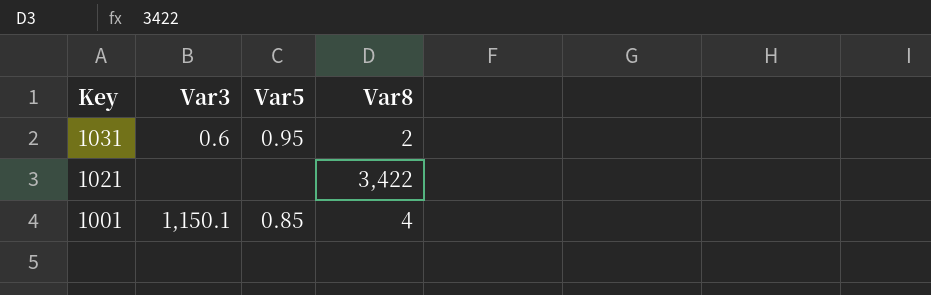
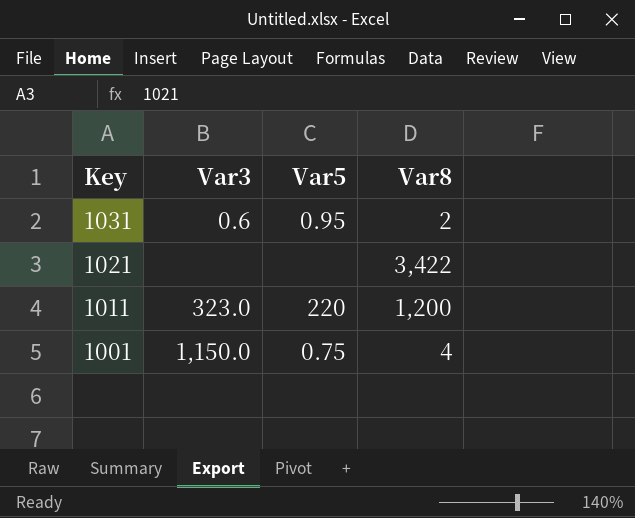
row 1011: none -> 323.0 | 220 | 1,200
1001 | Var3: 1,150.1 -> 1,150.0
1001 | Var5: 0.85 -> 0.75

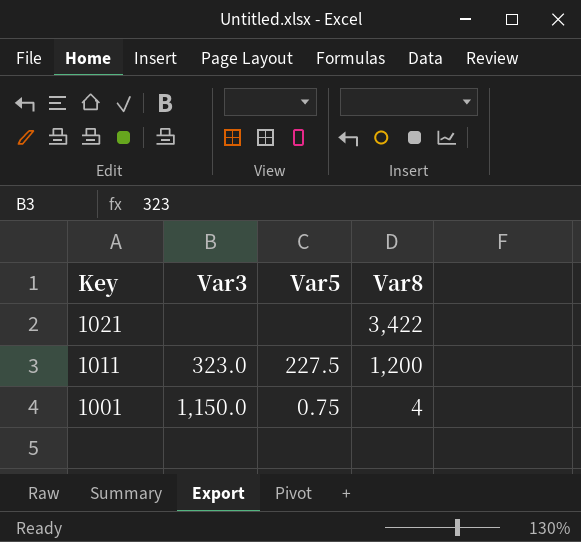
row 1031: 0.6 | 0.95 | 2 -> none
1011 | Var5: 220 -> 227.5

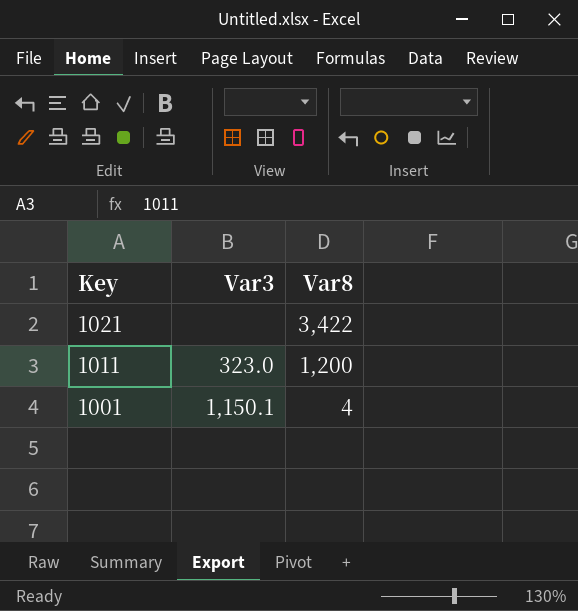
column Var5 | position: 3 -> none
1001 | Var3: 1,150.0 -> 1,150.1

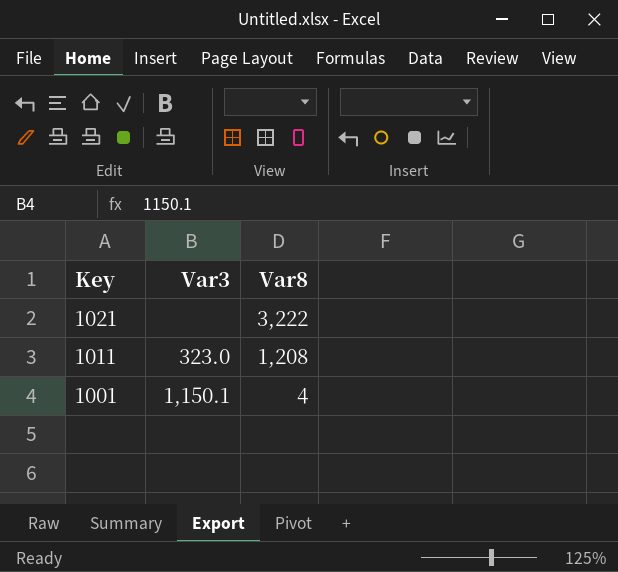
1021 | Var8: 3,422 -> 3,222
1011 | Var8: 1,200 -> 1,208

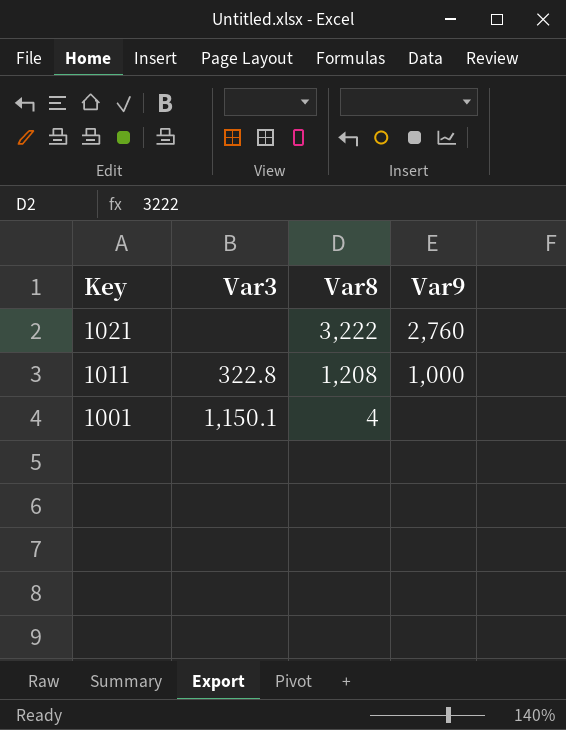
column Var9 | position: none -> 4
1011 | Var3: 323.0 -> 322.8

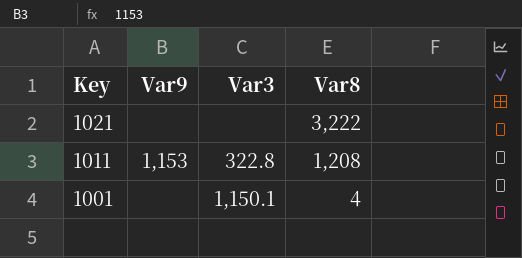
column Var9 | position: 4 -> 2
1021 | Var9: 2,760 -> none
1011 | Var9: 1,000 -> 1,153

